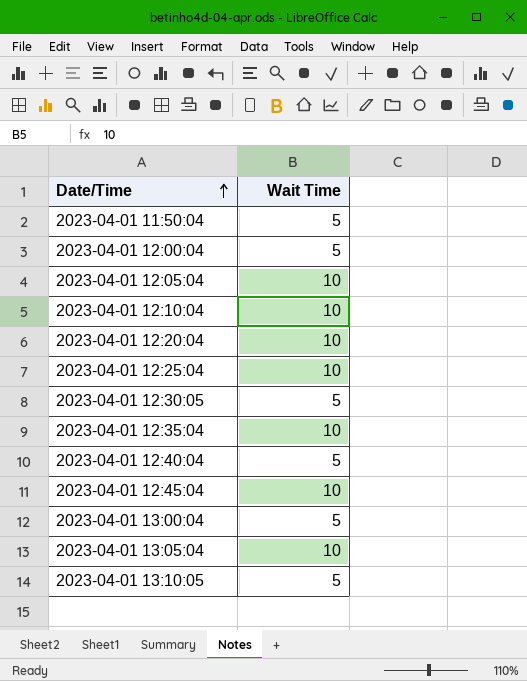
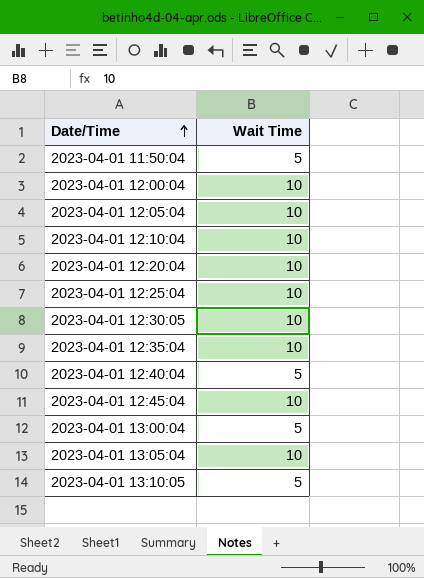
2023-04-01 12:00:04 | Wait Time: 5 -> 10
2023-04-01 12:30:05 | Wait Time: 5 -> 10

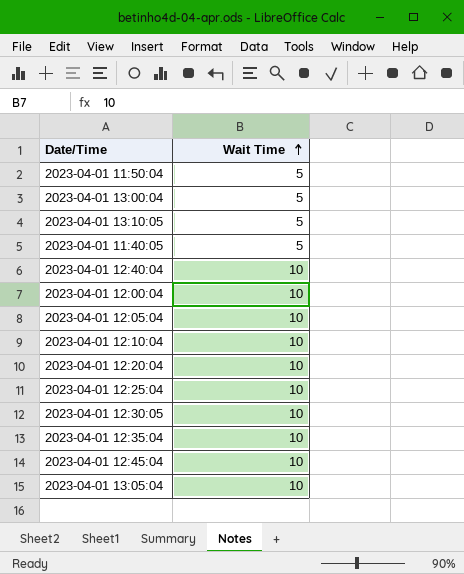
row order: Date/Time ascending -> Wait Time ascending
row 2023-04-01 11:40:05: none -> 5
2023-04-01 12:40:04 | Wait Time: 5 -> 10

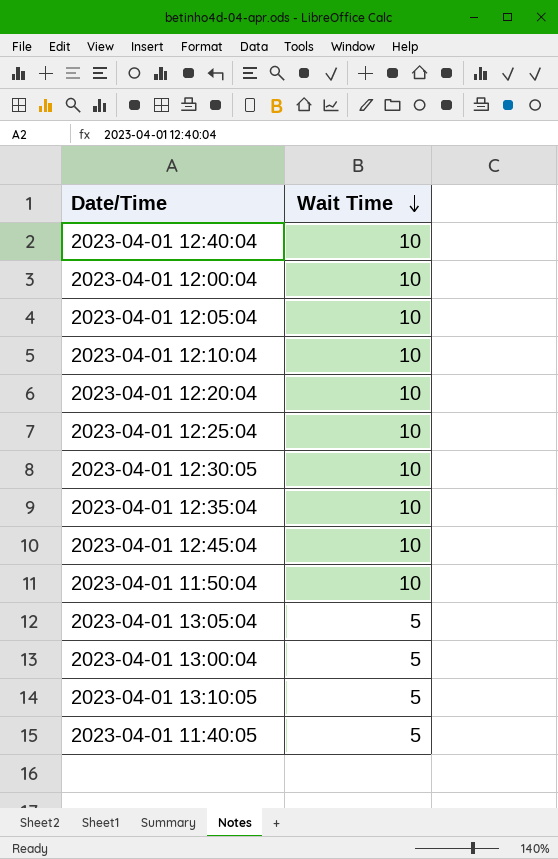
row order: Wait Time ascending -> Wait Time descending
2023-04-01 11:50:04 | Wait Time: 5 -> 10
2023-04-01 13:05:04 | Wait Time: 10 -> 5

